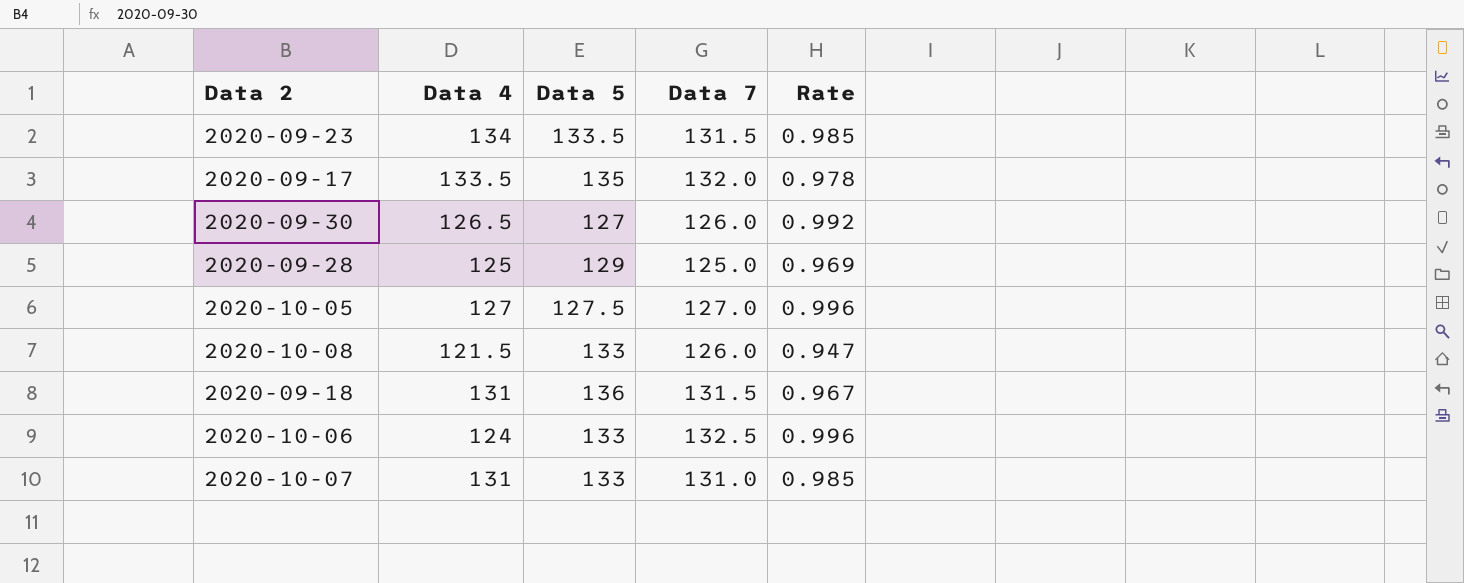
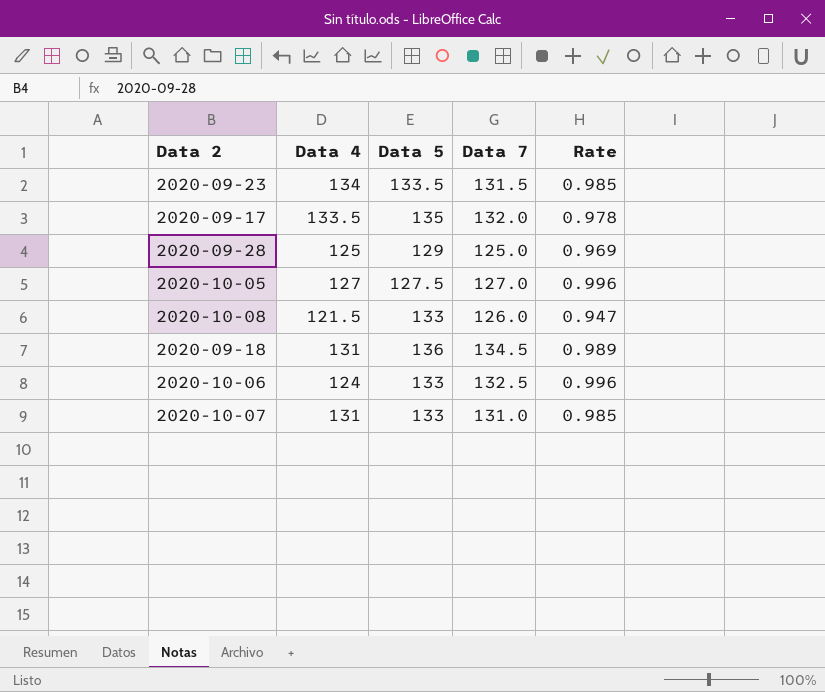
row 2020-09-30: 126.5 | 127 | 126.0 | 0.992 -> none
2020-09-18 | Data 7: 131.5 -> 134.5
2020-09-18 | Rate: 0.967 -> 0.989

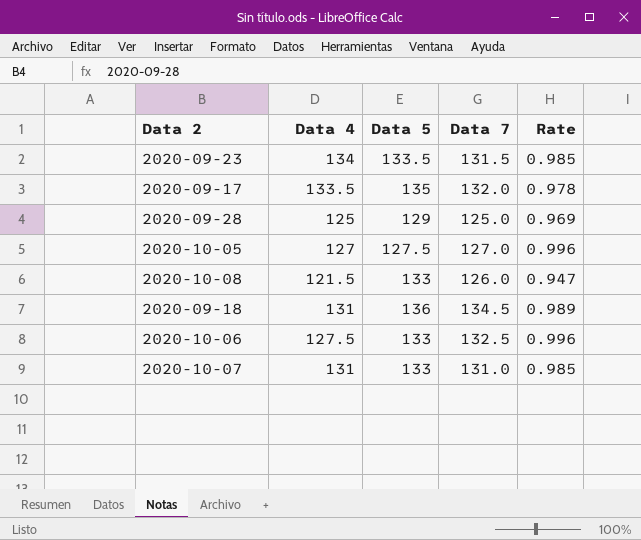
2020-10-06 | Data 4: 124 -> 127.5

